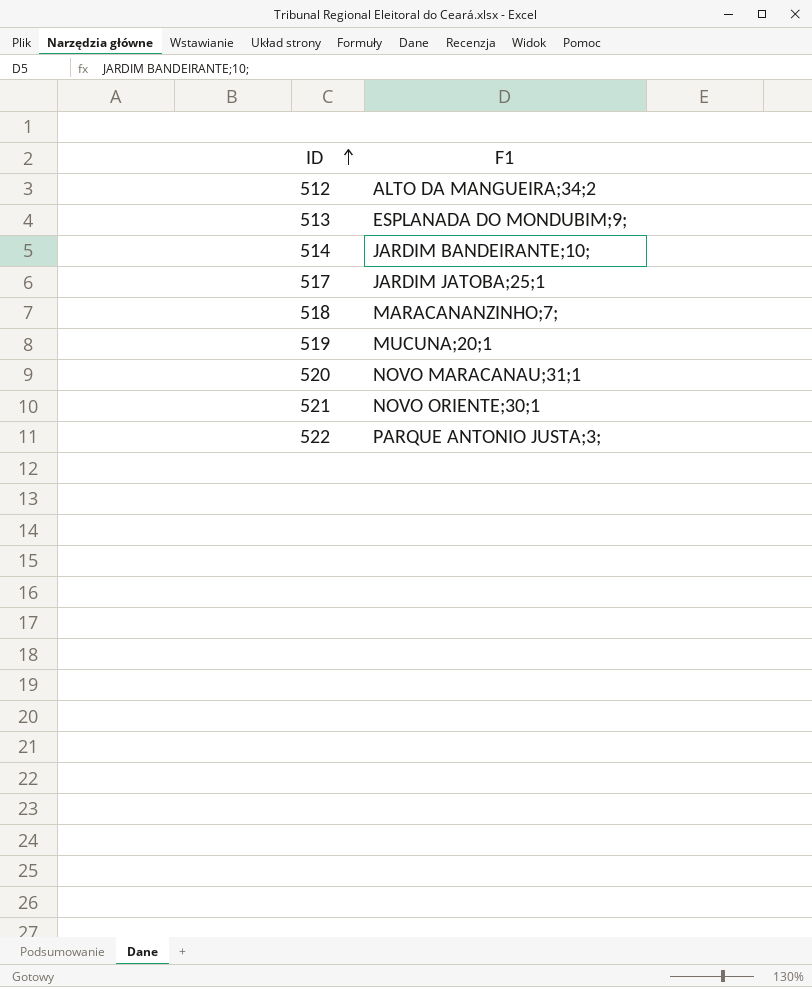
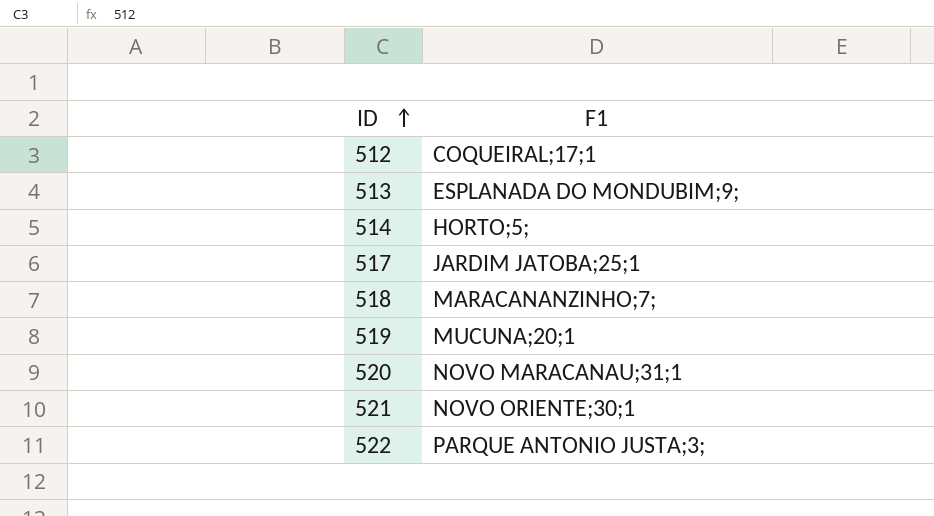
512 | F1: ALTO DA MANGUEIRA;34;2 -> COQUEIRAL;17;1
514 | F1: JARDIM BANDEIRANTE;10; -> HORTO;5;

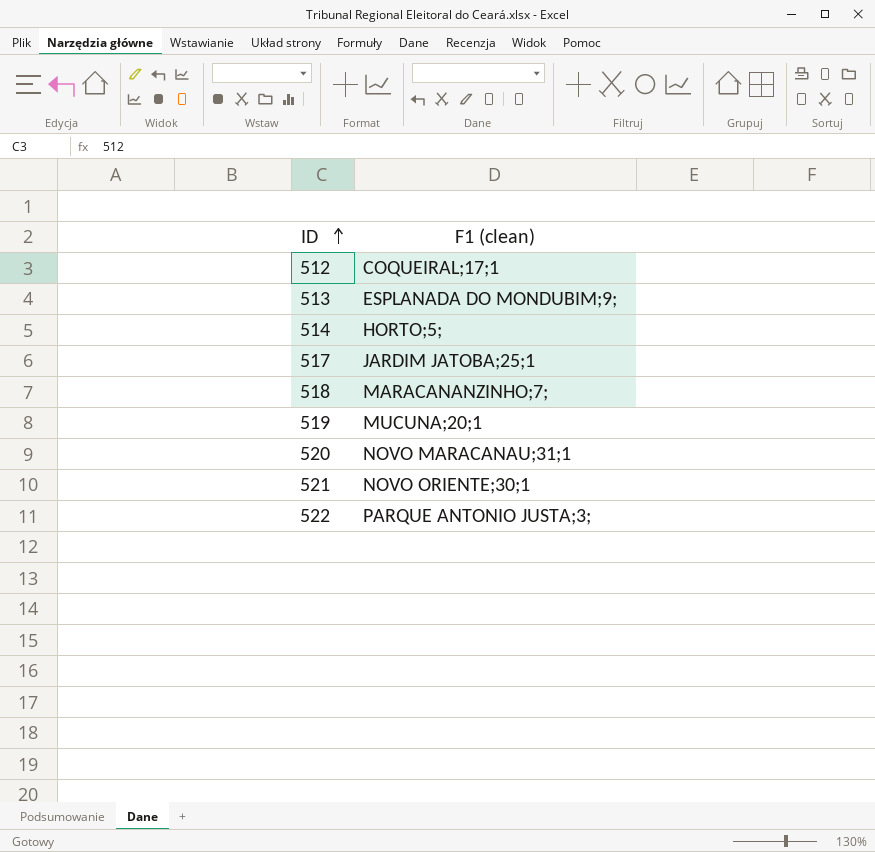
column name: F1 -> F1 (clean)

